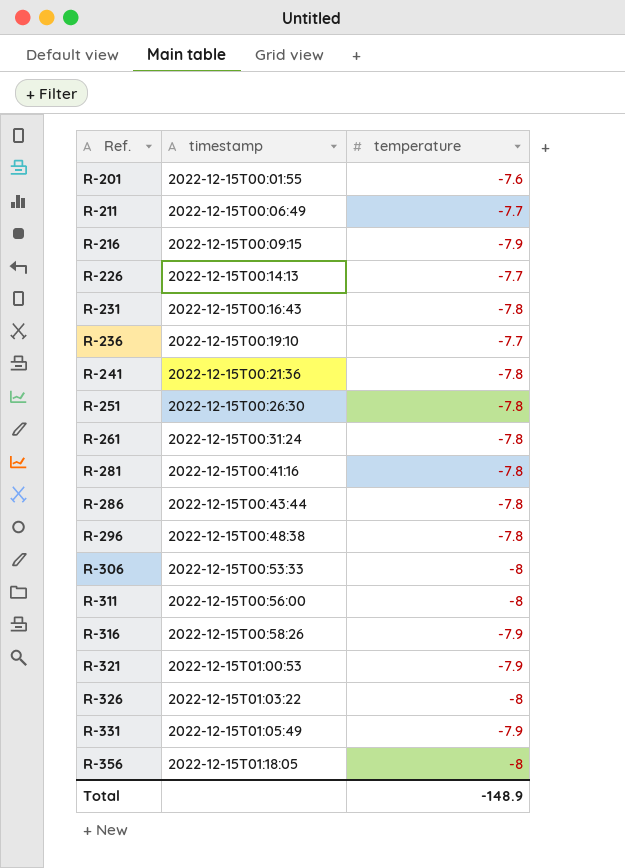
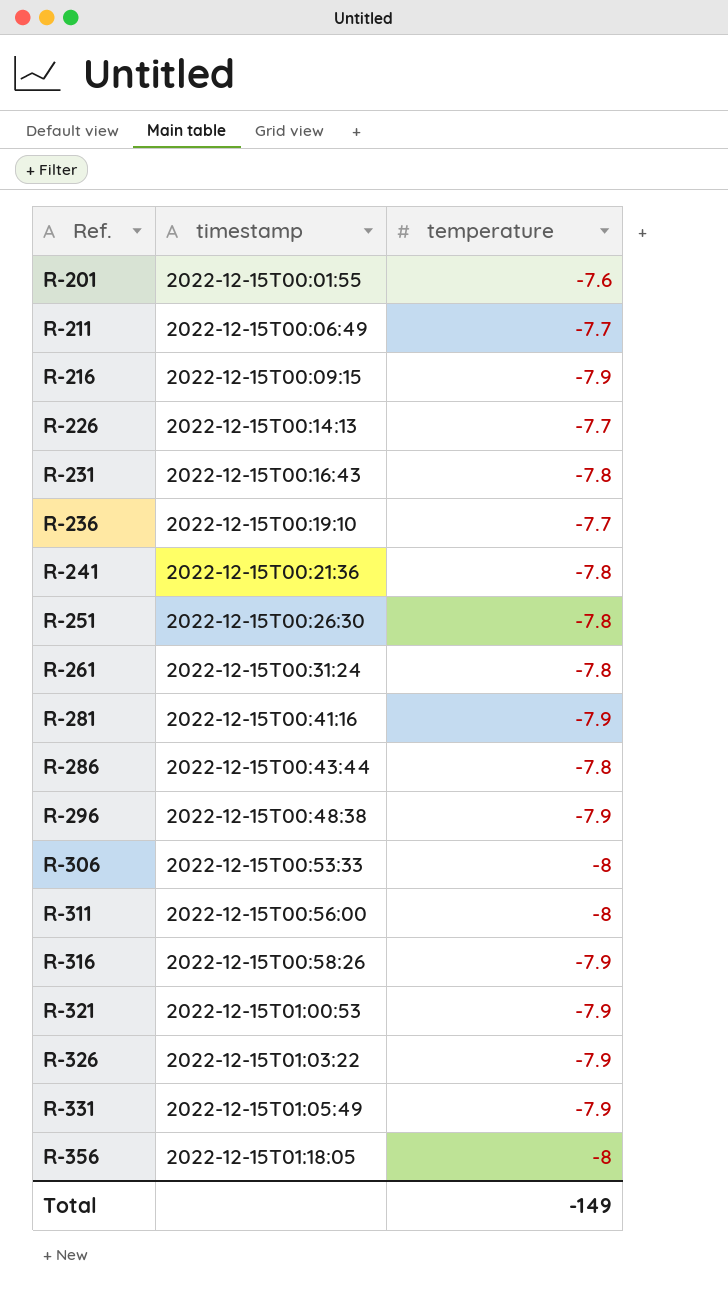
R-281 | temperature: -7.8 -> -7.9
R-296 | temperature: -7.8 -> -7.9
R-326 | temperature: -8 -> -7.9
Total | temperature: -148.9 -> -149

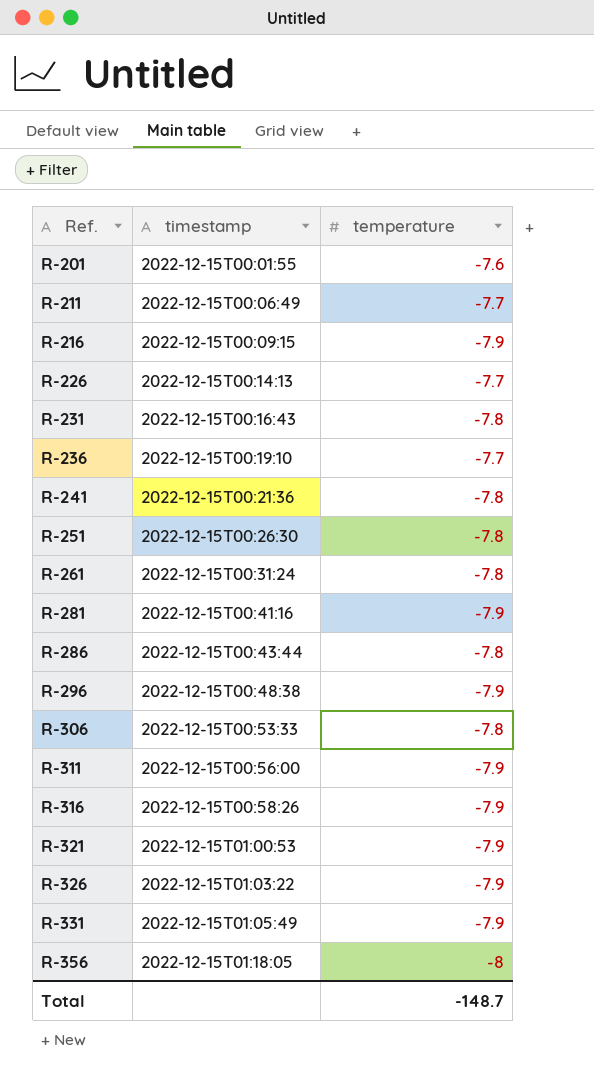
R-306 | temperature: -8 -> -7.8
R-311 | temperature: -8 -> -7.9
Total | temperature: -149 -> -148.7

